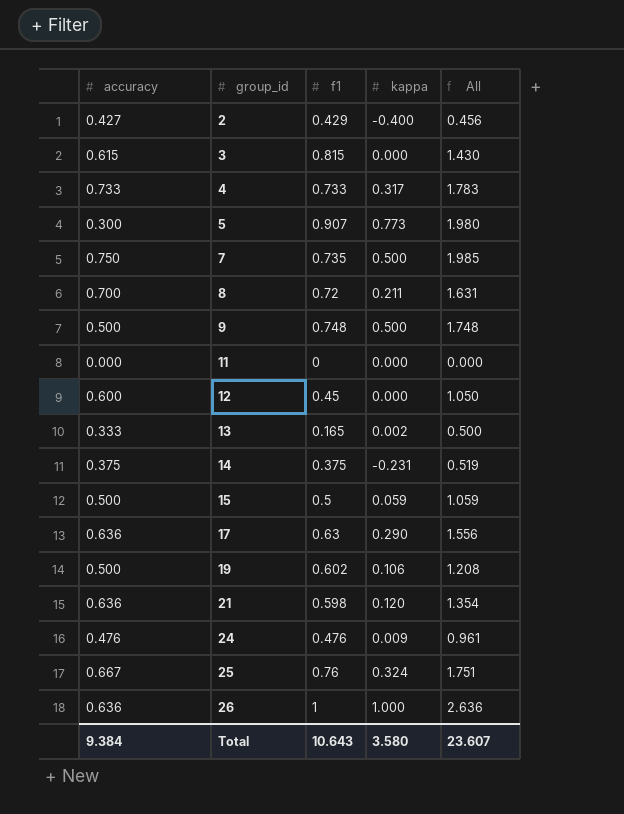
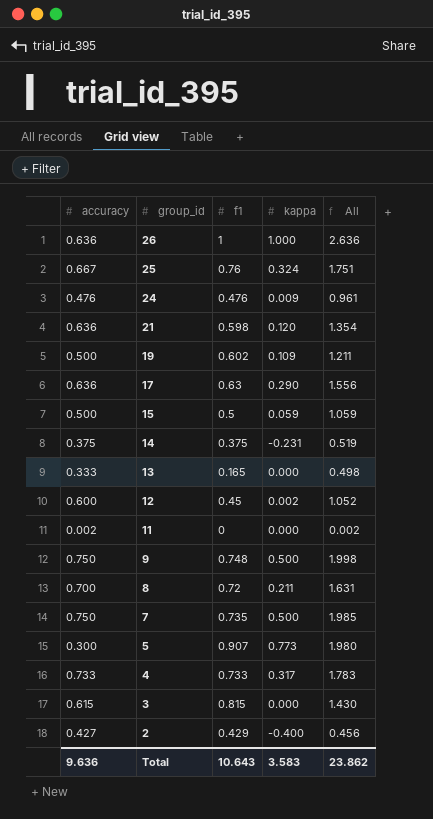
row order: group_id ascending -> group_id descending
19 | kappa: 0.106 -> 0.109
19 | All: 1.208 -> 1.211
13 | kappa: 0.002 -> 0.000
13 | All: 0.500 -> 0.498
12 | kappa: 0.000 -> 0.002
12 | All: 1.050 -> 1.052
11 | accuracy: 0.000 -> 0.002
11 | All: 0.000 -> 0.002
9 | accuracy: 0.500 -> 0.750
9 | All: 1.748 -> 1.998
Total | accuracy: 9.384 -> 9.636
Total | kappa: 3.580 -> 3.583
Total | All: 23.607 -> 23.862

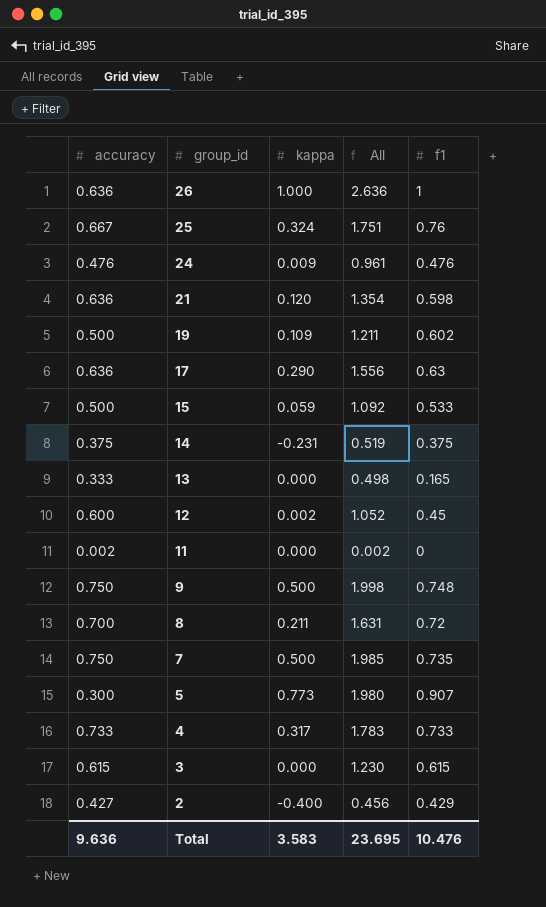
column f1 | position: 3 -> 5
15 | All: 1.059 -> 1.092
15 | f1: 0.5 -> 0.533
3 | All: 1.430 -> 1.230
3 | f1: 0.815 -> 0.615
Total | All: 23.862 -> 23.695
Total | f1: 10.643 -> 10.476

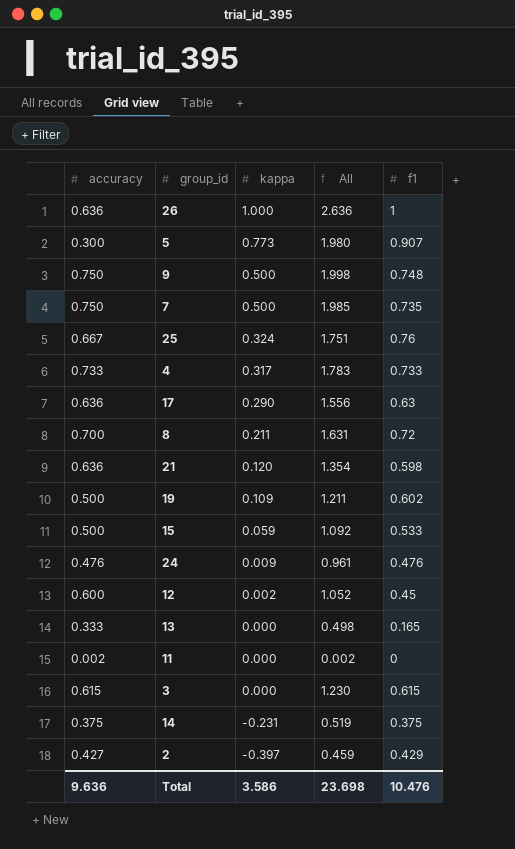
row order: group_id descending -> kappa descending
2 | kappa: -0.400 -> -0.397
2 | All: 0.456 -> 0.459
Total | kappa: 3.583 -> 3.586
Total | All: 23.695 -> 23.698

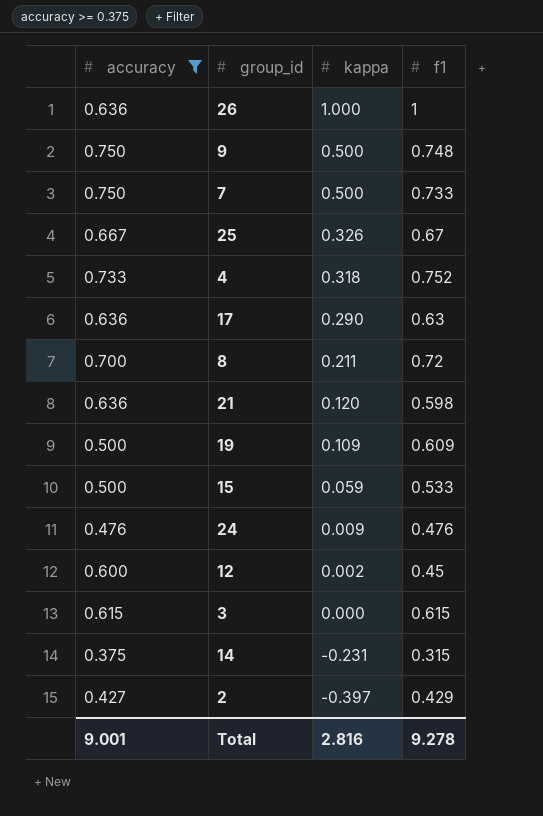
filter: none -> accuracy >= 0.375
column All | formula: [accuracy] + [kappa] + [f1] -> none
7 | f1: 0.735 -> 0.733
25 | kappa: 0.324 -> 0.326
25 | f1: 0.76 -> 0.67
4 | kappa: 0.317 -> 0.318
4 | f1: 0.733 -> 0.752
19 | f1: 0.602 -> 0.609
14 | f1: 0.375 -> 0.315
Total | accuracy: 9.636 -> 9.001
Total | kappa: 3.586 -> 2.816
Total | f1: 10.476 -> 9.278

